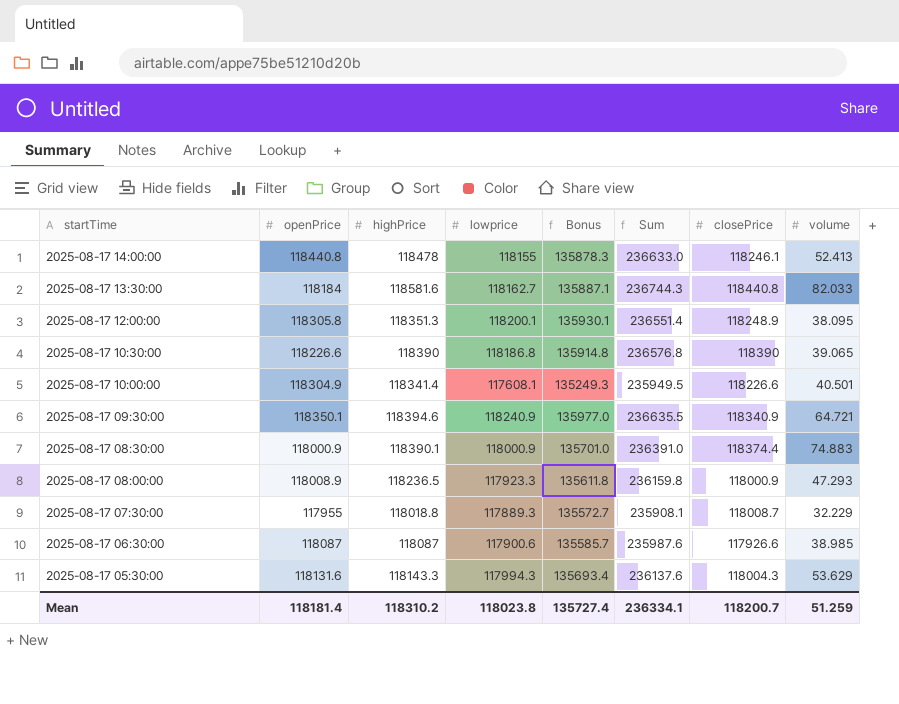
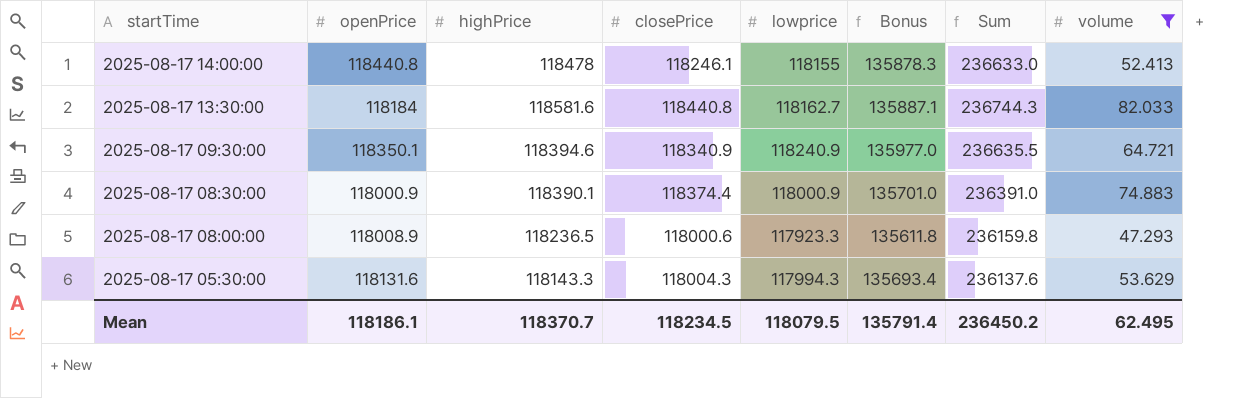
filter: none -> volume >= 47.293
column closePrice | position: 7 -> 4
2025-08-17 08:00:00 | closePrice: 118000.9 -> 118000.6
Mean | openPrice: 118181.4 -> 118186.1
Mean | highPrice: 118310.2 -> 118370.7
Mean | closePrice: 118200.7 -> 118234.5
Mean | lowprice: 118023.8 -> 118079.5
Mean | Bonus: 135727.4 -> 135791.4
Mean | Sum: 236334.1 -> 236450.2
Mean | volume: 51.259 -> 62.495

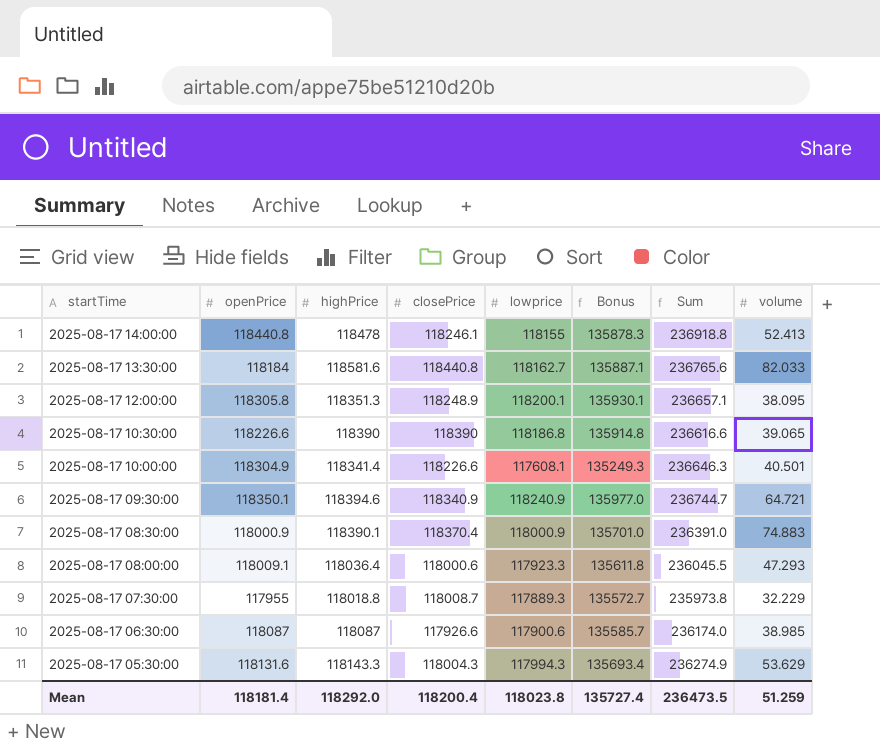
filter: volume >= 47.293 -> none
column Sum | formula: [highPrice] + [lowprice] -> [openPrice] + [highPrice]
2025-08-17 08:30:00 | closePrice: 118374.4 -> 118370.4
2025-08-17 08:00:00 | openPrice: 118008.9 -> 118009.1
2025-08-17 08:00:00 | highPrice: 118236.5 -> 118036.4
Mean | openPrice: 118186.1 -> 118181.4
Mean | highPrice: 118370.7 -> 118292.0
Mean | closePrice: 118234.5 -> 118200.4
Mean | lowprice: 118079.5 -> 118023.8
Mean | Bonus: 135791.4 -> 135727.4
Mean | Sum: 236450.2 -> 236473.5
Mean | volume: 62.495 -> 51.259

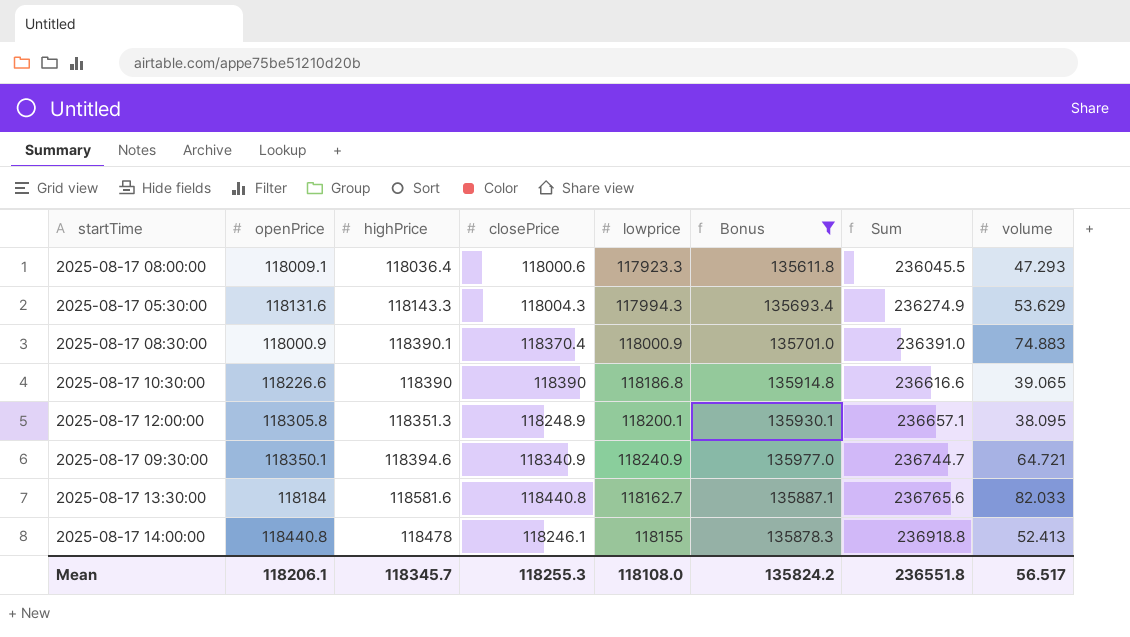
filter: none -> Bonus >= 135611.8
row order: startTime descending -> Sum ascending
Mean | openPrice: 118181.4 -> 118206.1
Mean | highPrice: 118292.0 -> 118345.7
Mean | closePrice: 118200.4 -> 118255.3
Mean | lowprice: 118023.8 -> 118108.0
Mean | Bonus: 135727.4 -> 135824.2
Mean | Sum: 236473.5 -> 236551.8
Mean | volume: 51.259 -> 56.517

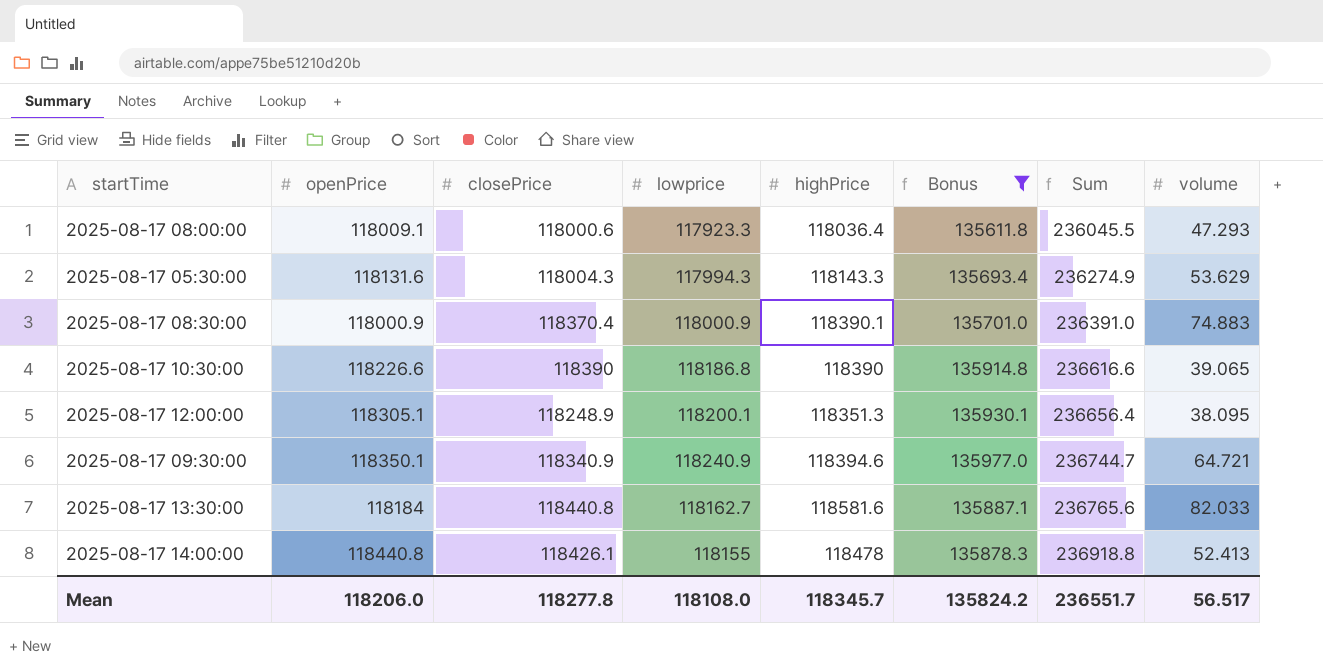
column highPrice | position: 3 -> 5
2025-08-17 12:00:00 | openPrice: 118305.8 -> 118305.1
2025-08-17 12:00:00 | Sum: 236657.1 -> 236656.4
2025-08-17 14:00:00 | closePrice: 118246.1 -> 118426.1
Mean | openPrice: 118206.1 -> 118206.0
Mean | closePrice: 118255.3 -> 118277.8
Mean | Sum: 236551.8 -> 236551.7

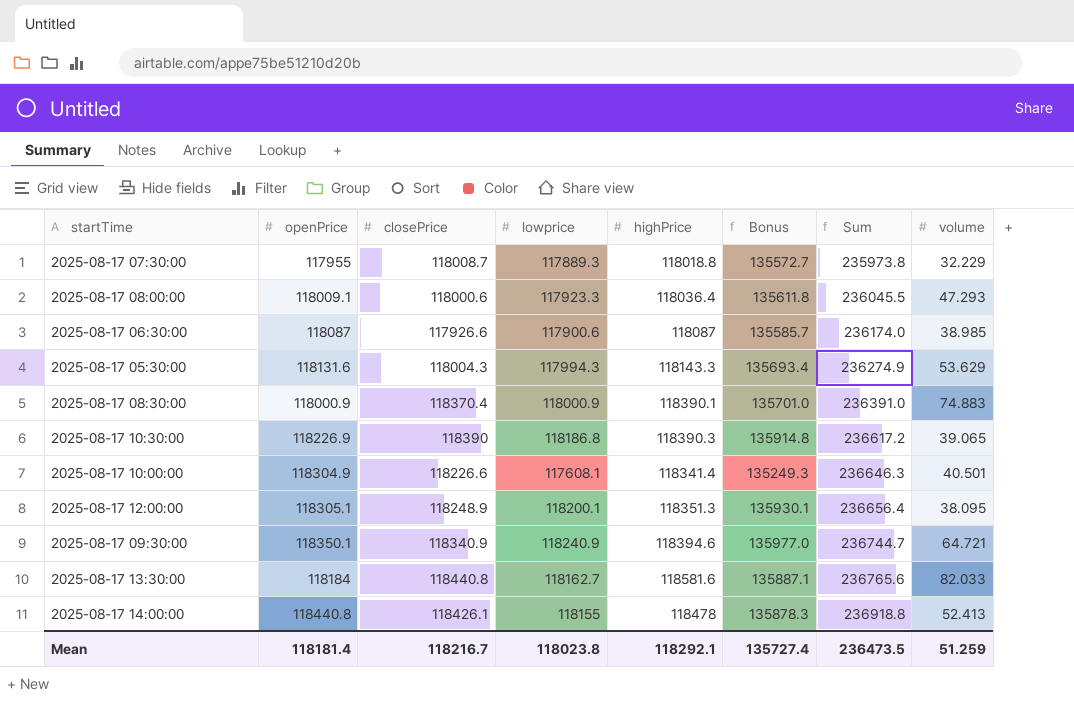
filter: Bonus >= 135611.8 -> none
2025-08-17 10:30:00 | openPrice: 118226.6 -> 118226.9
2025-08-17 10:30:00 | highPrice: 118390 -> 118390.3
2025-08-17 10:30:00 | Sum: 236616.6 -> 236617.2
Mean | openPrice: 118206.0 -> 118181.4
Mean | closePrice: 118277.8 -> 118216.7
Mean | lowprice: 118108.0 -> 118023.8
Mean | highPrice: 118345.7 -> 118292.1
Mean | Bonus: 135824.2 -> 135727.4
Mean | Sum: 236551.7 -> 236473.5
Mean | volume: 56.517 -> 51.259

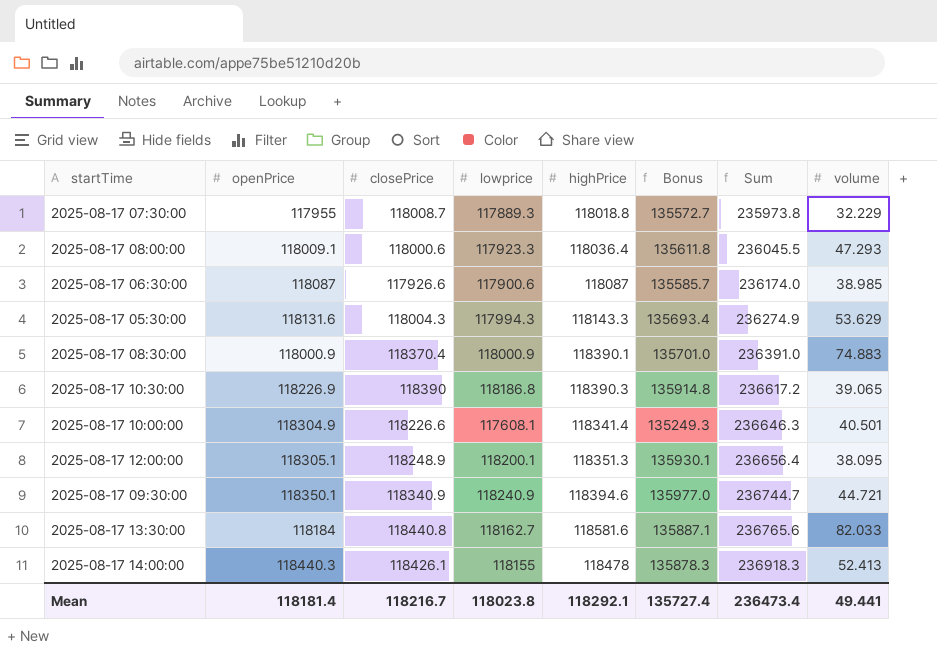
2025-08-17 09:30:00 | volume: 64.721 -> 44.721
2025-08-17 14:00:00 | openPrice: 118440.8 -> 118440.3
2025-08-17 14:00:00 | Sum: 236918.8 -> 236918.3
Mean | Sum: 236473.5 -> 236473.4
Mean | volume: 51.259 -> 49.441

